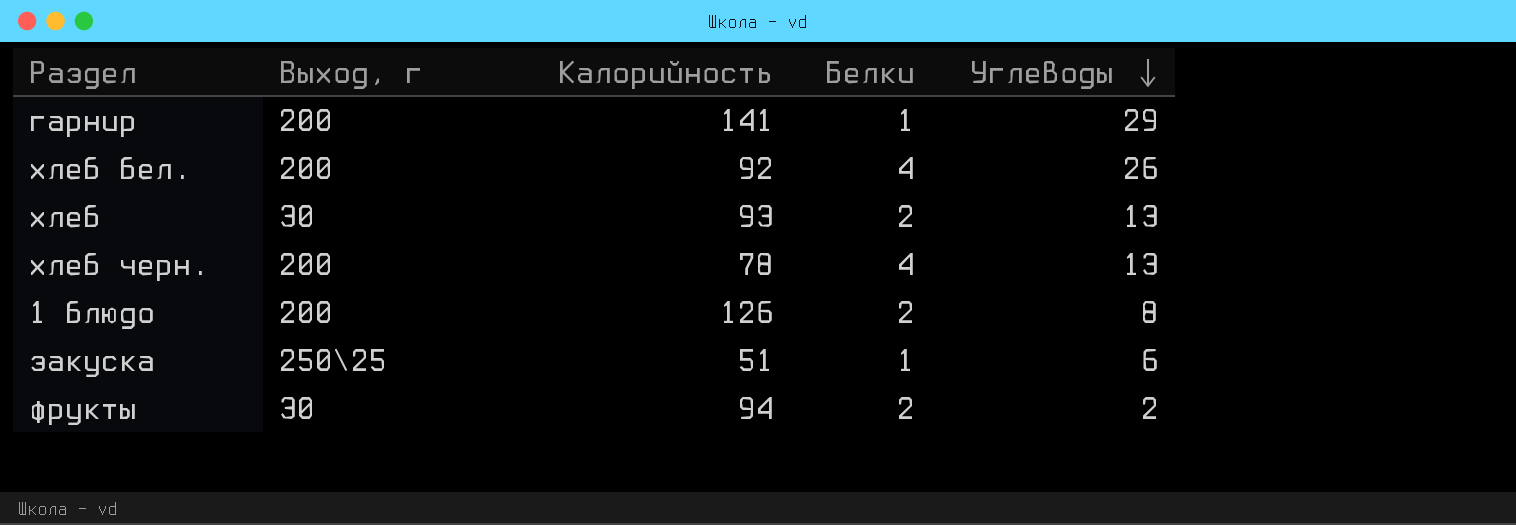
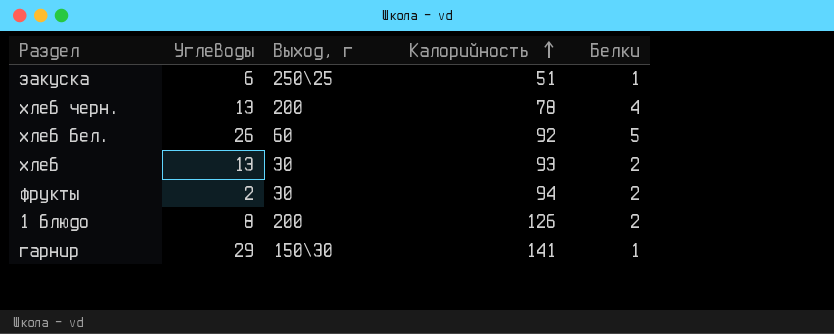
row order: Углеводы descending -> Калорийность ascending
column Углеводы | position: 5 -> 2
хлеб бел. | Выход, г: 200 -> 60
хлеб бел. | Белки: 4 -> 5
гарнир | Выход, г: 200 -> 150\30

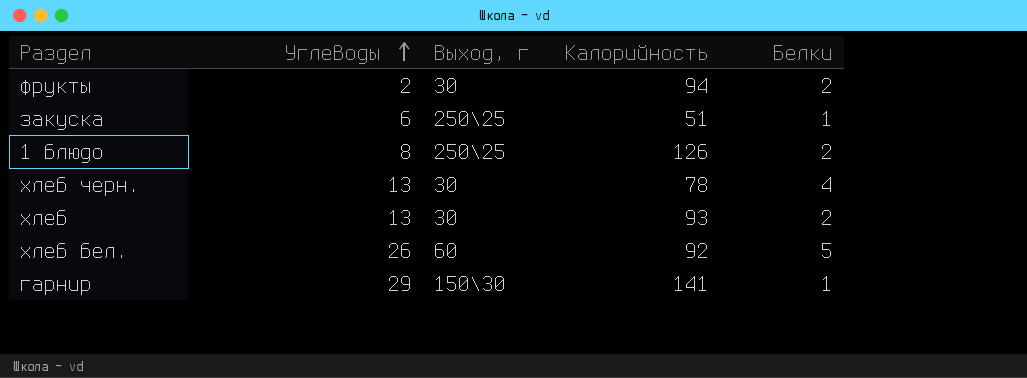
row order: Калорийность ascending -> Углеводы ascending
1 блюдо | Выход, г: 200 -> 250\25
хлеб черн. | Выход, г: 200 -> 30

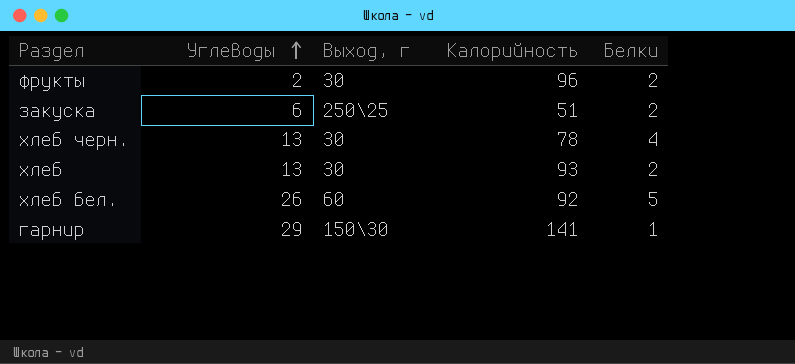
row 1 блюдо: 8 | 250\25 | 126 | 2 -> none
фрукты | Калорийность: 94 -> 96
закуска | Белки: 1 -> 2

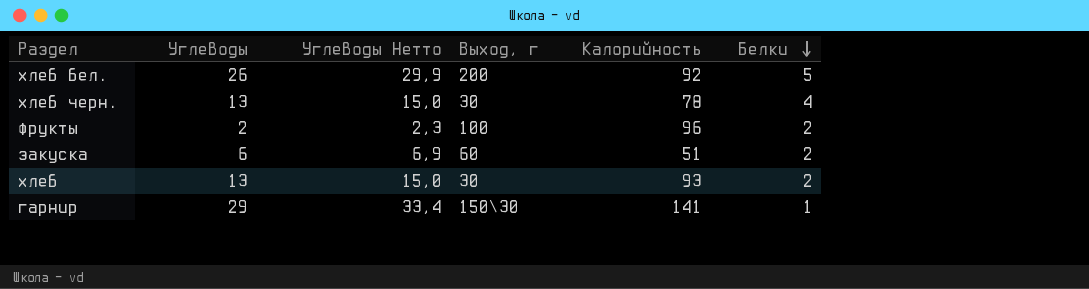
row order: Углеводы ascending -> Белки descending
column Углеводы Нетто | formula: none -> [Углеводы] * 1,15
хлеб бел. | Выход, г: 60 -> 200
фрукты | Выход, г: 30 -> 100
закуска | Выход, г: 250\25 -> 60

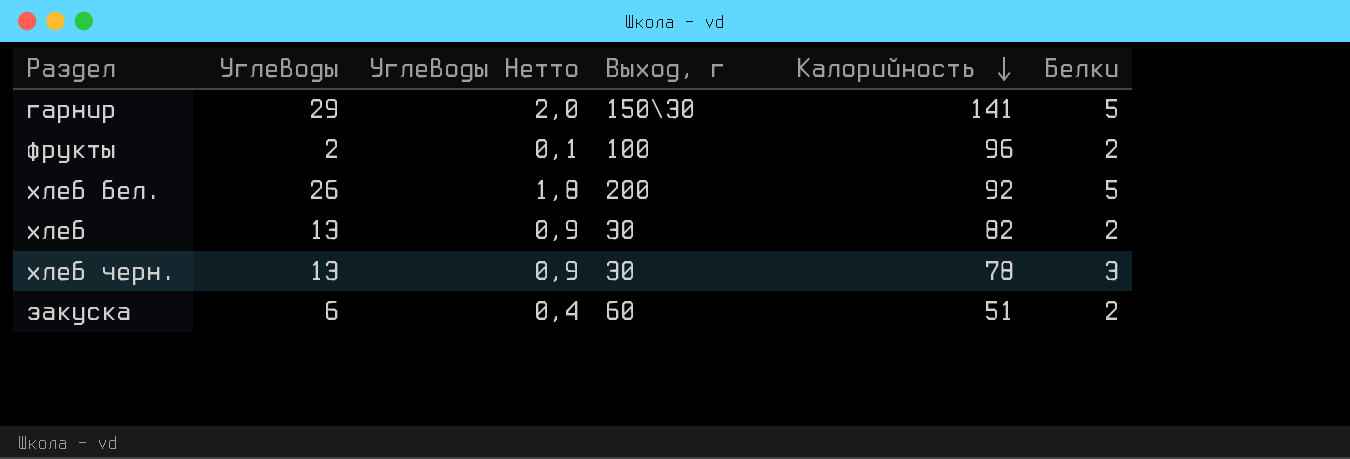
row order: Белки descending -> Калорийность descending
column Углеводы Нетто | formula: [Углеводы] * 1,15 -> [Углеводы] * 0,07
гарнир | Белки: 1 -> 5
хлеб | Калорийность: 93 -> 82
хлеб черн. | Белки: 4 -> 3

